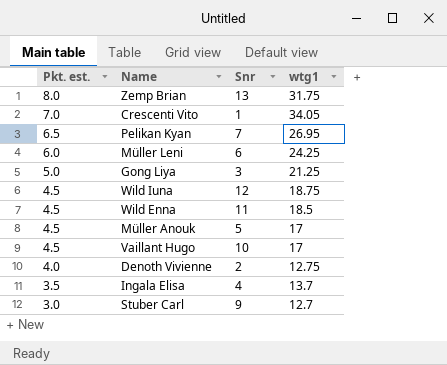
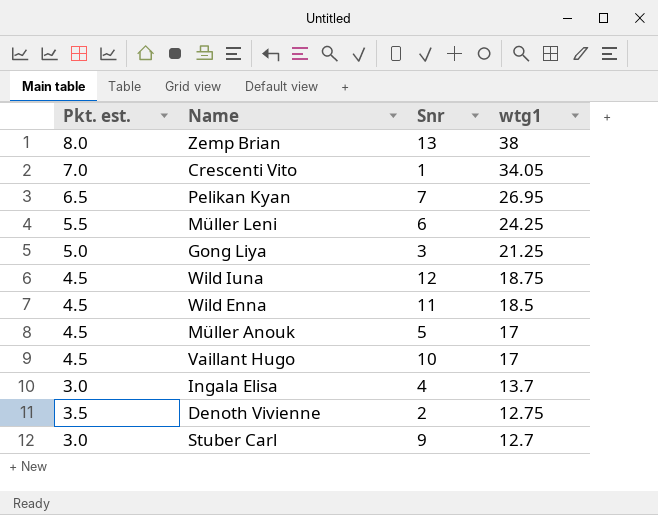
row order: Pkt. est. descending -> wtg1 descending
Zemp Brian | wtg1: 31.75 -> 38
Müller Leni | Pkt. est.: 6.0 -> 5.5
Ingala Elisa | Pkt. est.: 3.5 -> 3.0
Denoth Vivienne | Pkt. est.: 4.0 -> 3.5

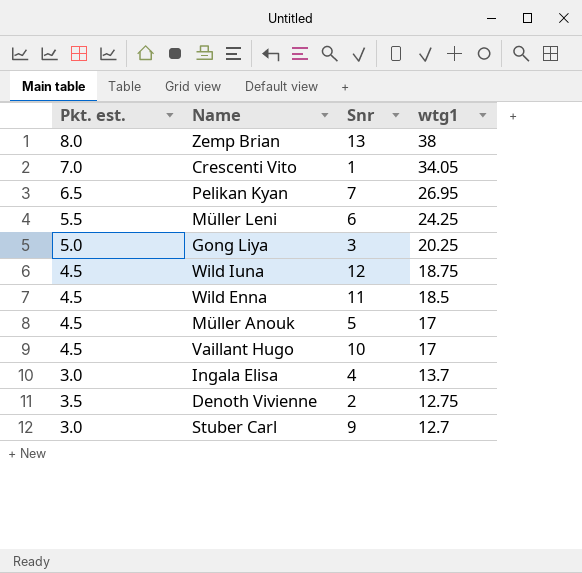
Gong Liya | wtg1: 21.25 -> 20.25

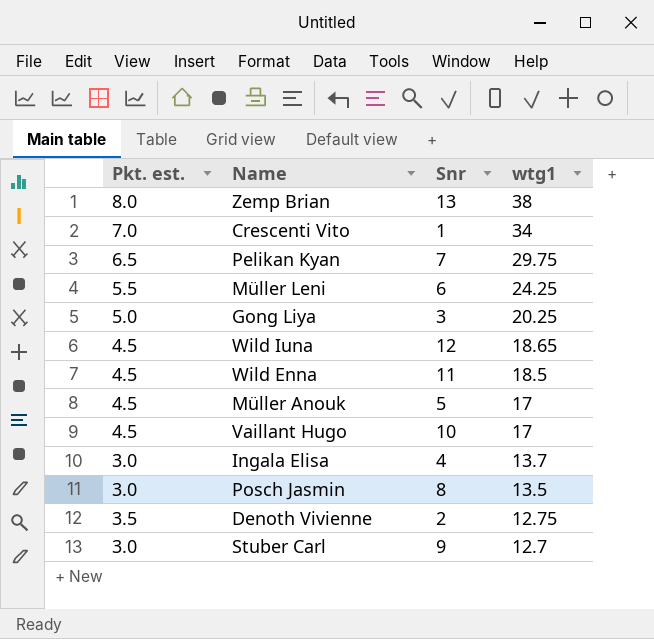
Crescenti Vito | wtg1: 34.05 -> 34
Pelikan Kyan | wtg1: 26.95 -> 29.75
Wild Iuna | wtg1: 18.75 -> 18.65
row Posch Jasmin: none -> 3.0 | 8 | 13.5

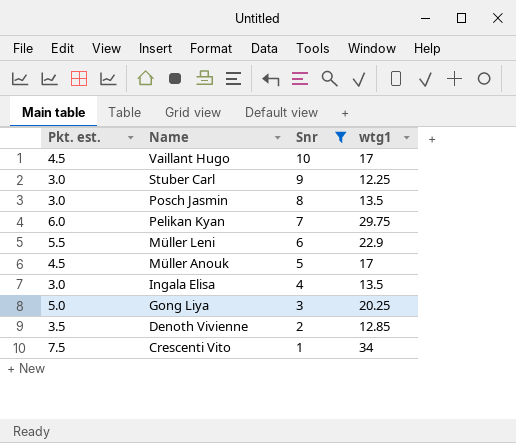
filter: none -> Snr <= 10
row order: wtg1 descending -> Name descending
Stuber Carl | wtg1: 12.7 -> 12.25
Pelikan Kyan | Pkt. est.: 6.5 -> 6.0
Müller Leni | wtg1: 24.25 -> 22.9
Ingala Elisa | wtg1: 13.7 -> 13.5
Denoth Vivienne | wtg1: 12.75 -> 12.85
Crescenti Vito | Pkt. est.: 7.0 -> 7.5

